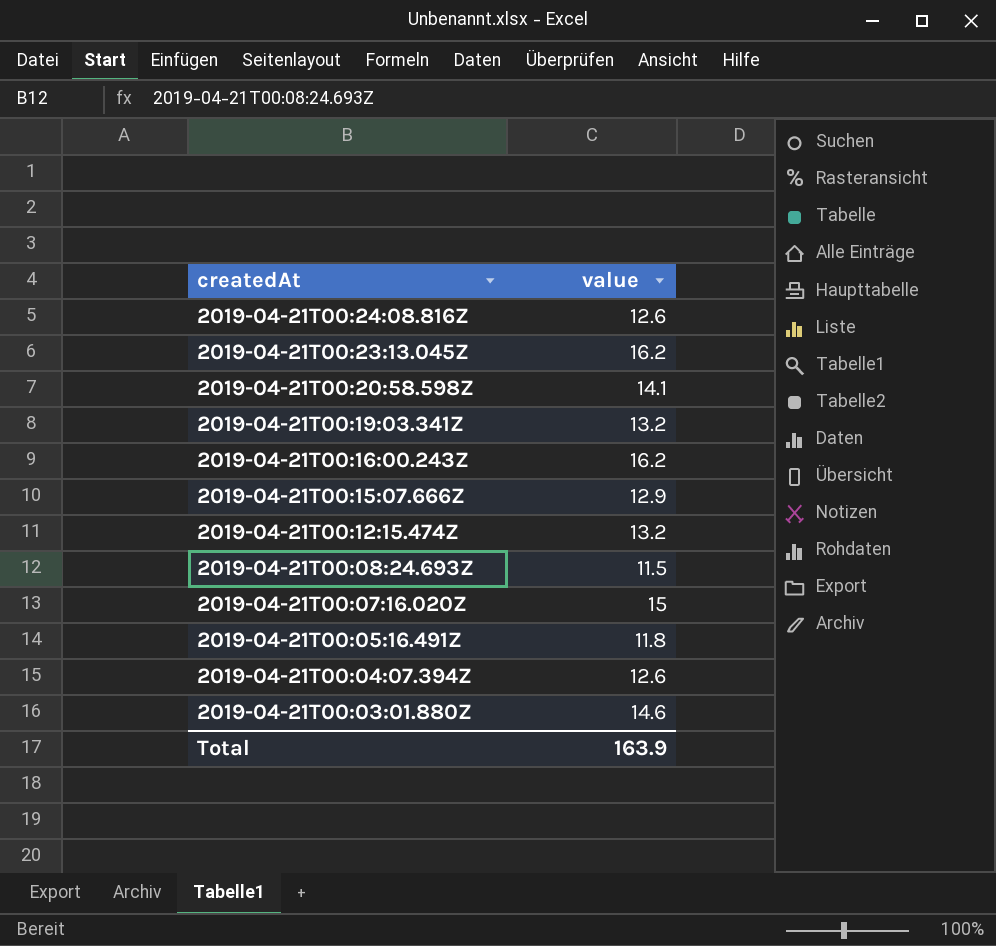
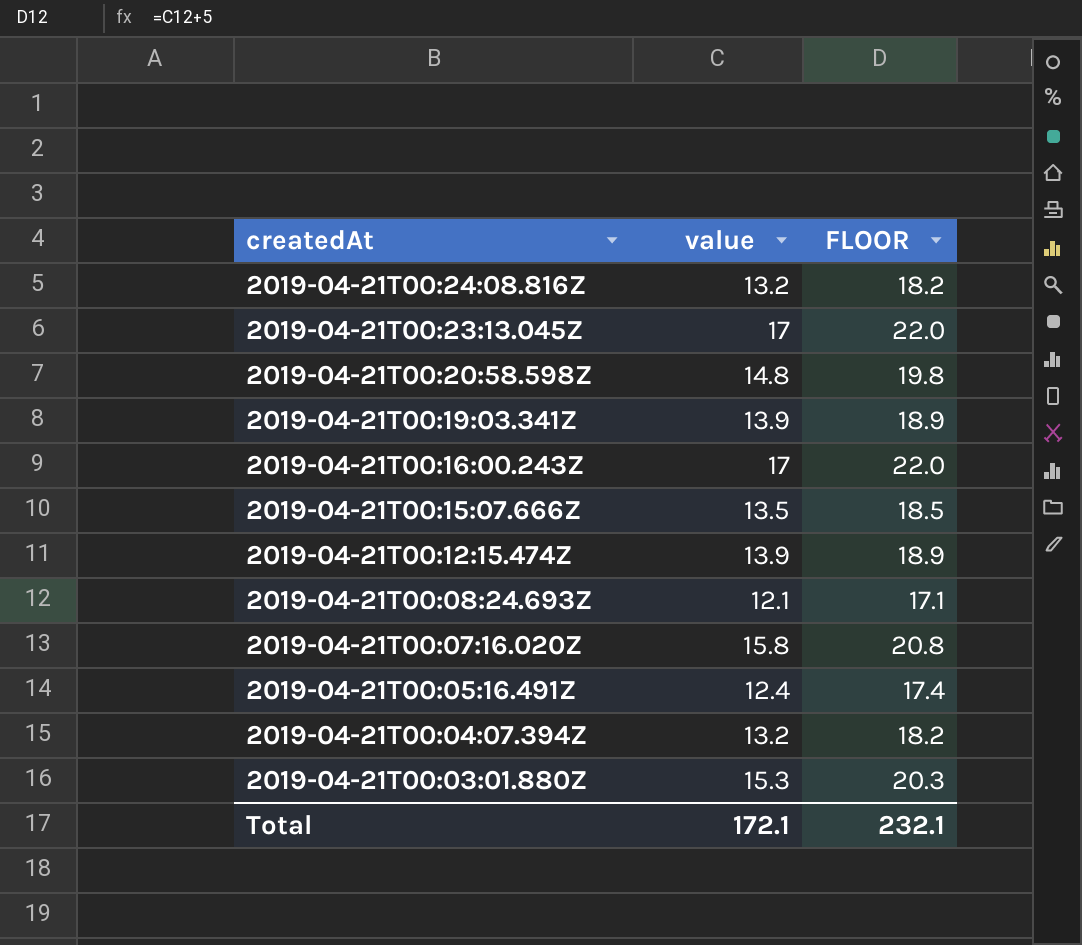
column FLOOR | formula: none -> [value] + 5
2019-04-21T00:24:08.816Z | value: 12.6 -> 13.2
2019-04-21T00:23:13.045Z | value: 16.2 -> 17
2019-04-21T00:20:58.598Z | value: 14.1 -> 14.8
2019-04-21T00:19:03.341Z | value: 13.2 -> 13.9
2019-04-21T00:16:00.243Z | value: 16.2 -> 17
2019-04-21T00:15:07.666Z | value: 12.9 -> 13.5
2019-04-21T00:12:15.474Z | value: 13.2 -> 13.9
2019-04-21T00:08:24.693Z | value: 11.5 -> 12.1
2019-04-21T00:07:16.020Z | value: 15 -> 15.8
2019-04-21T00:05:16.491Z | value: 11.8 -> 12.4
2019-04-21T00:04:07.394Z | value: 12.6 -> 13.2
2019-04-21T00:03:01.880Z | value: 14.6 -> 15.3
Total | value: 163.9 -> 172.1

